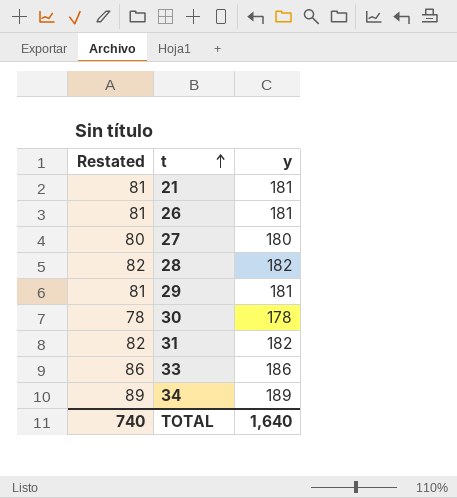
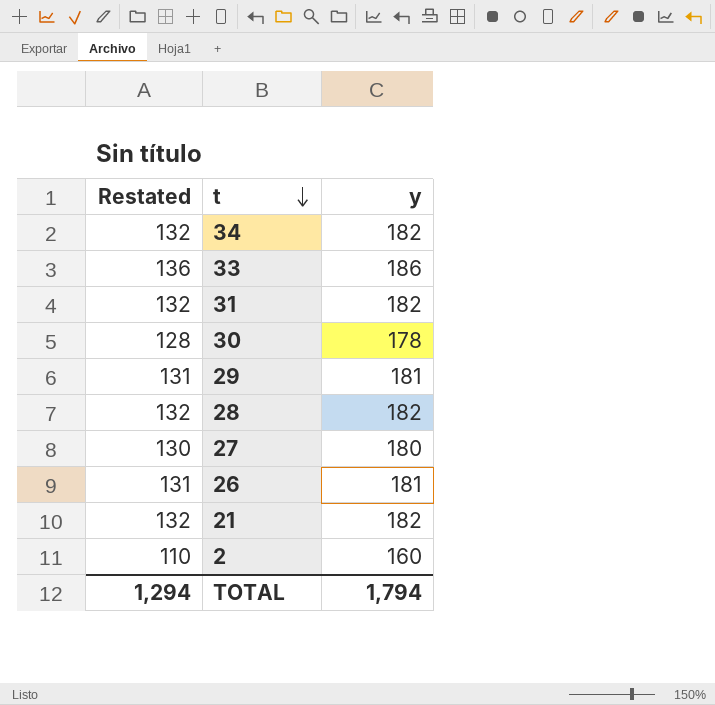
row order: t ascending -> t descending
column Restated | formula: [y] - 100 -> [y] - 50
34 | y: 189 -> 182
21 | y: 181 -> 182
row 2: none -> 110 | 160
TOTAL | Restated: 740 -> 1,294
TOTAL | y: 1,640 -> 1,794

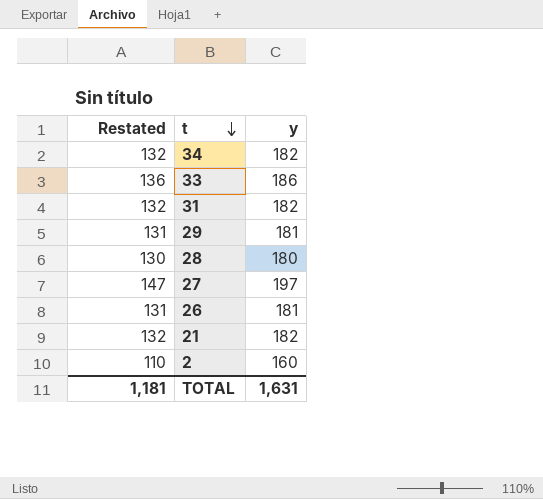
row 30: 128 | 178 -> none
28 | Restated: 132 -> 130
28 | y: 182 -> 180
27 | Restated: 130 -> 147
27 | y: 180 -> 197
TOTAL | Restated: 1,294 -> 1,181
TOTAL | y: 1,794 -> 1,631

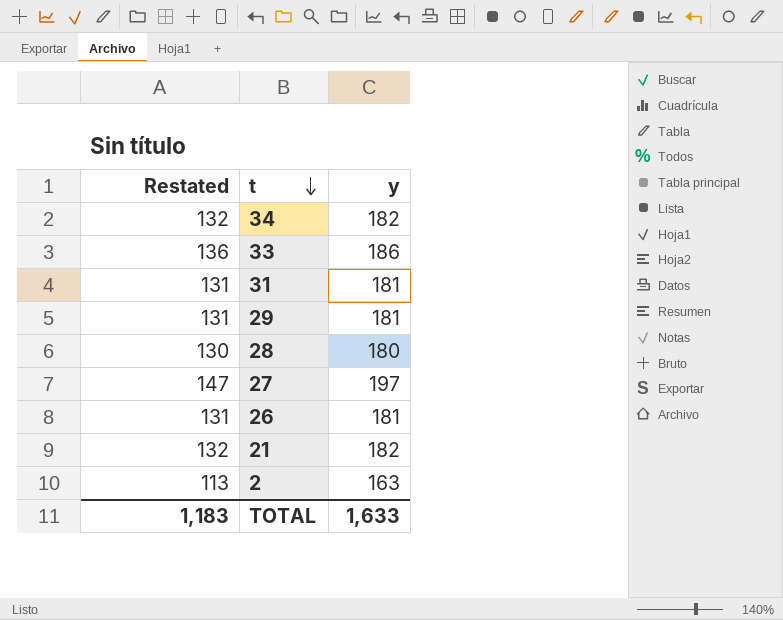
31 | Restated: 132 -> 131
31 | y: 182 -> 181
2 | Restated: 110 -> 113
2 | y: 160 -> 163
TOTAL | Restated: 1,181 -> 1,183
TOTAL | y: 1,631 -> 1,633

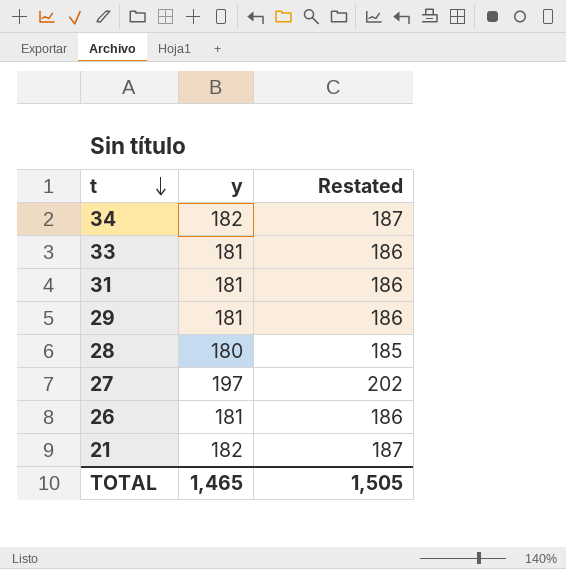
column Restated | formula: [y] - 50 -> [y] + 5
column Restated | position: 1 -> 3
row 2: 113 | 163 -> none
33 | y: 186 -> 181
TOTAL | y: 1,633 -> 1,465
TOTAL | Restated: 1,183 -> 1,505

